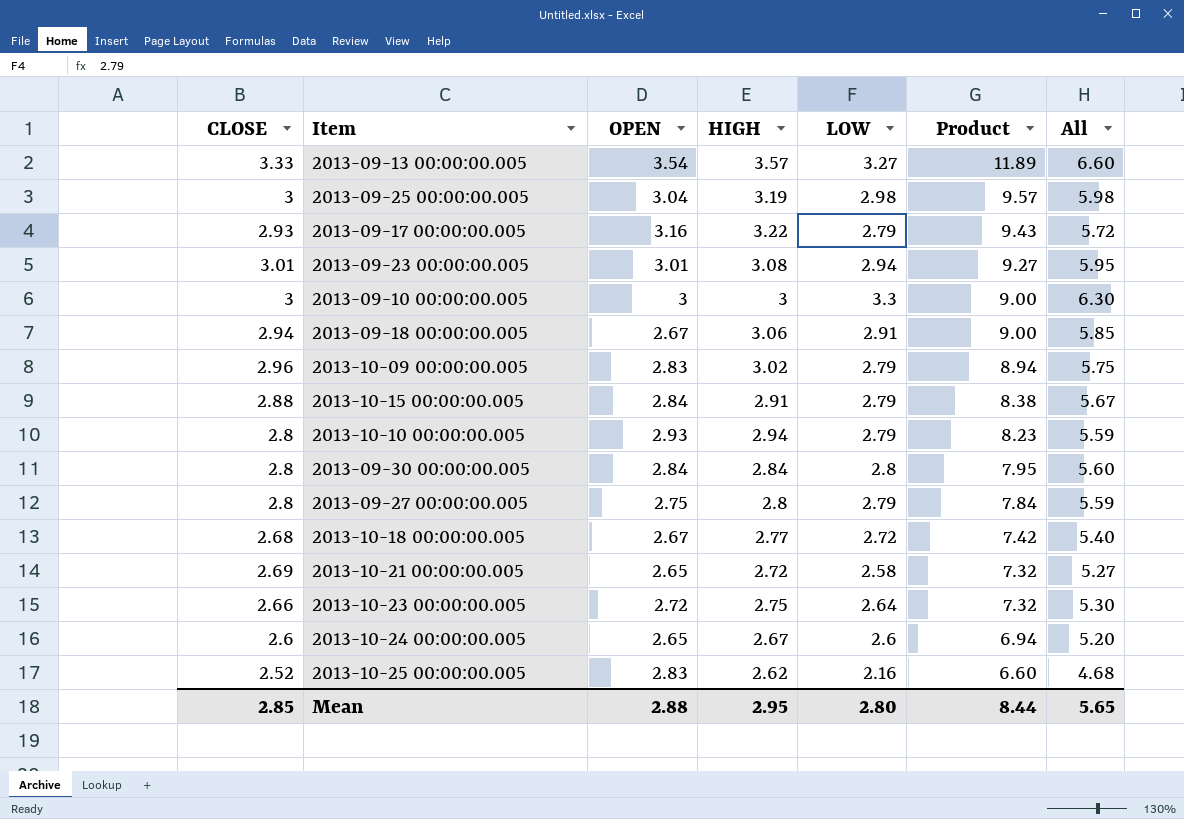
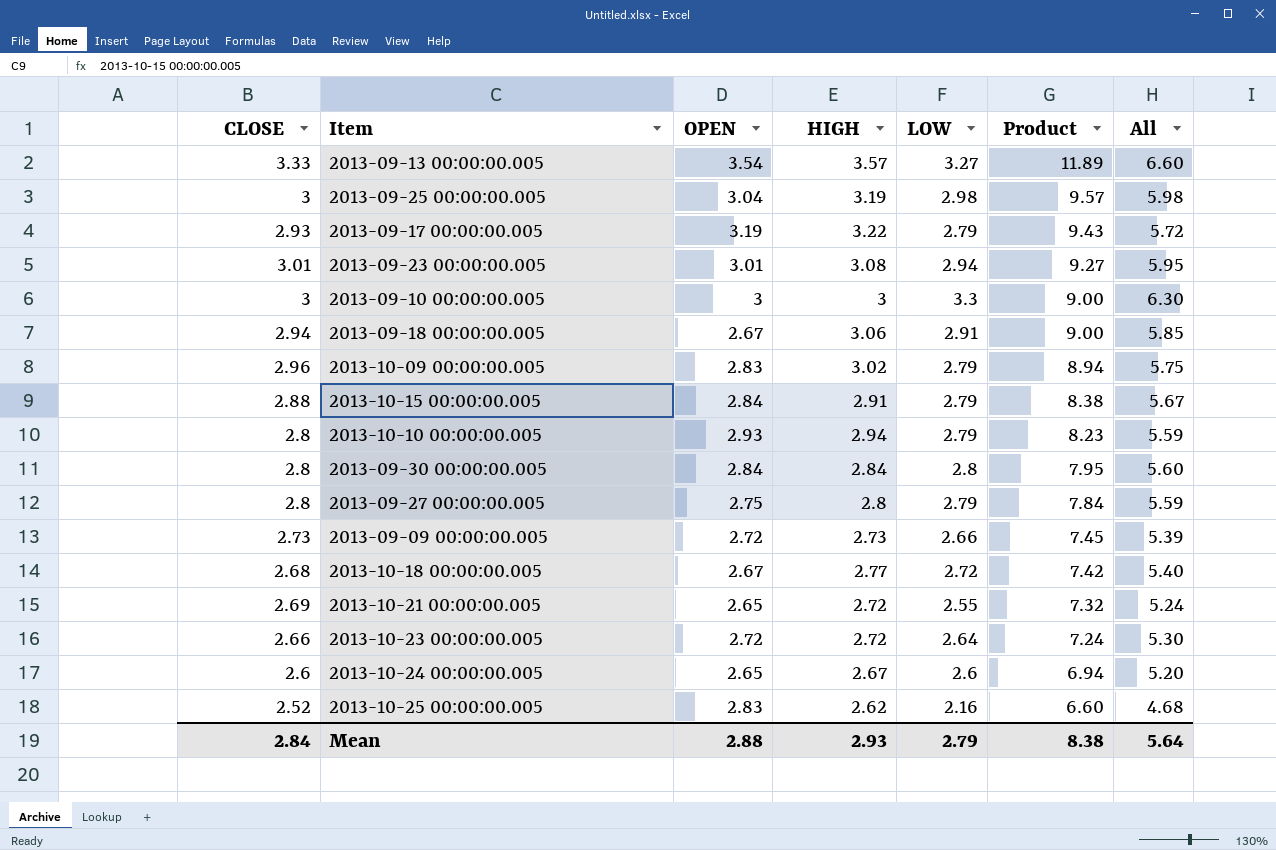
2013-09-17 00:00:00.005 | OPEN: 3.16 -> 3.19
row 2013-09-09 00:00:00.005: none -> 2.73 | 2.72 | 2.73 | 2.66 | 7.45 | 5.39
2013-10-21 00:00:00.005 | LOW: 2.58 -> 2.55
2013-10-21 00:00:00.005 | All: 5.27 -> 5.24
2013-10-23 00:00:00.005 | HIGH: 2.75 -> 2.72
2013-10-23 00:00:00.005 | Product: 7.32 -> 7.24
Mean | CLOSE: 2.85 -> 2.84
Mean | HIGH: 2.95 -> 2.93
Mean | LOW: 2.80 -> 2.79
Mean | Product: 8.44 -> 8.38
Mean | All: 5.65 -> 5.64

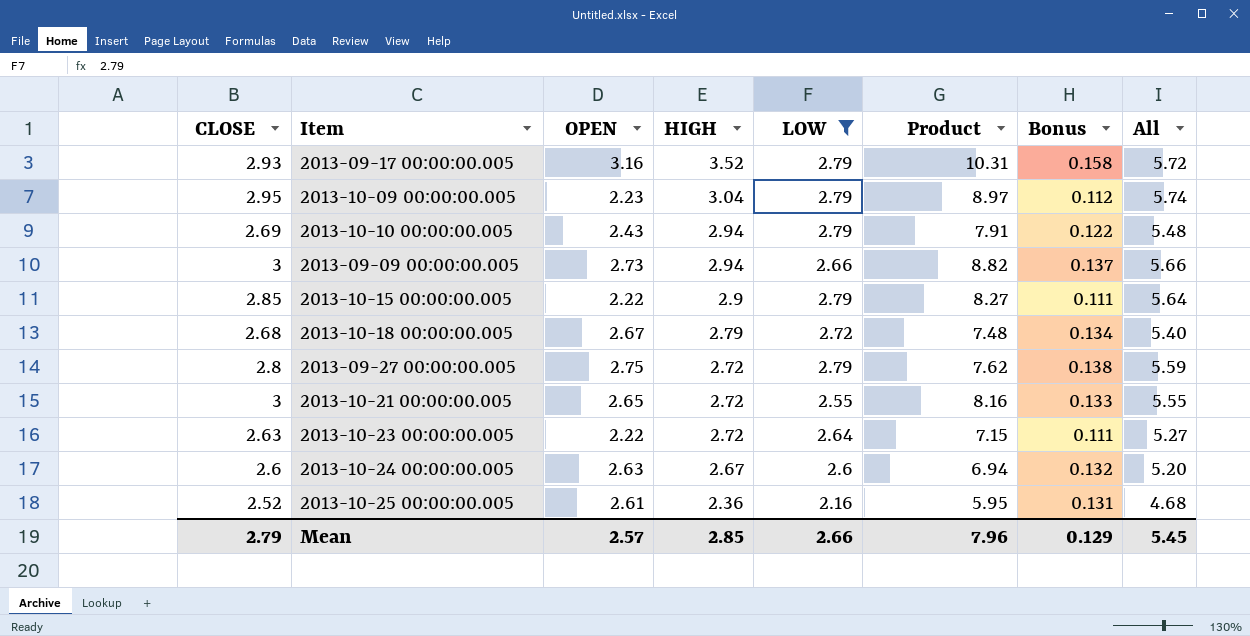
filter: none -> LOW <= 2.79
row order: Product descending -> HIGH descending
column Bonus | formula: none -> [OPEN] * 0.05
2013-09-17 00:00:00.005 | OPEN: 3.19 -> 3.16
2013-09-17 00:00:00.005 | HIGH: 3.22 -> 3.52
2013-09-17 00:00:00.005 | Product: 9.43 -> 10.31
2013-10-09 00:00:00.005 | CLOSE: 2.96 -> 2.95
2013-10-09 00:00:00.005 | OPEN: 2.83 -> 2.23
2013-10-09 00:00:00.005 | HIGH: 3.02 -> 3.04
2013-10-09 00:00:00.005 | Product: 8.94 -> 8.97
2013-10-09 00:00:00.005 | All: 5.75 -> 5.74
2013-10-10 00:00:00.005 | CLOSE: 2.8 -> 2.69
2013-10-10 00:00:00.005 | OPEN: 2.93 -> 2.43
2013-10-10 00:00:00.005 | Product: 8.23 -> 7.91
2013-10-10 00:00:00.005 | All: 5.59 -> 5.48
2013-09-09 00:00:00.005 | CLOSE: 2.73 -> 3
2013-09-09 00:00:00.005 | OPEN: 2.72 -> 2.73
2013-09-09 00:00:00.005 | HIGH: 2.73 -> 2.94
2013-09-09 00:00:00.005 | Product: 7.45 -> 8.82
2013-09-09 00:00:00.005 | All: 5.39 -> 5.66
2013-10-15 00:00:00.005 | CLOSE: 2.88 -> 2.85
2013-10-15 00:00:00.005 | OPEN: 2.84 -> 2.22
2013-10-15 00:00:00.005 | HIGH: 2.91 -> 2.9
2013-10-15 00:00:00.005 | Product: 8.38 -> 8.27
2013-10-15 00:00:00.005 | All: 5.67 -> 5.64
2013-10-18 00:00:00.005 | HIGH: 2.77 -> 2.79
2013-10-18 00:00:00.005 | Product: 7.42 -> 7.48
2013-09-27 00:00:00.005 | HIGH: 2.8 -> 2.72
2013-09-27 00:00:00.005 | Product: 7.84 -> 7.62
2013-10-21 00:00:00.005 | CLOSE: 2.69 -> 3
2013-10-21 00:00:00.005 | Product: 7.32 -> 8.16
2013-10-21 00:00:00.005 | All: 5.24 -> 5.55
2013-10-23 00:00:00.005 | CLOSE: 2.66 -> 2.63
2013-10-23 00:00:00.005 | OPEN: 2.72 -> 2.22
2013-10-23 00:00:00.005 | Product: 7.24 -> 7.15
2013-10-23 00:00:00.005 | All: 5.30 -> 5.27
2013-10-24 00:00:00.005 | OPEN: 2.65 -> 2.63
2013-10-25 00:00:00.005 | OPEN: 2.83 -> 2.61
2013-10-25 00:00:00.005 | HIGH: 2.62 -> 2.36
2013-10-25 00:00:00.005 | Product: 6.60 -> 5.95
Mean | CLOSE: 2.84 -> 2.79
Mean | OPEN: 2.88 -> 2.57
Mean | HIGH: 2.93 -> 2.85
Mean | LOW: 2.79 -> 2.66
Mean | Product: 8.38 -> 7.96
Mean | All: 5.64 -> 5.45

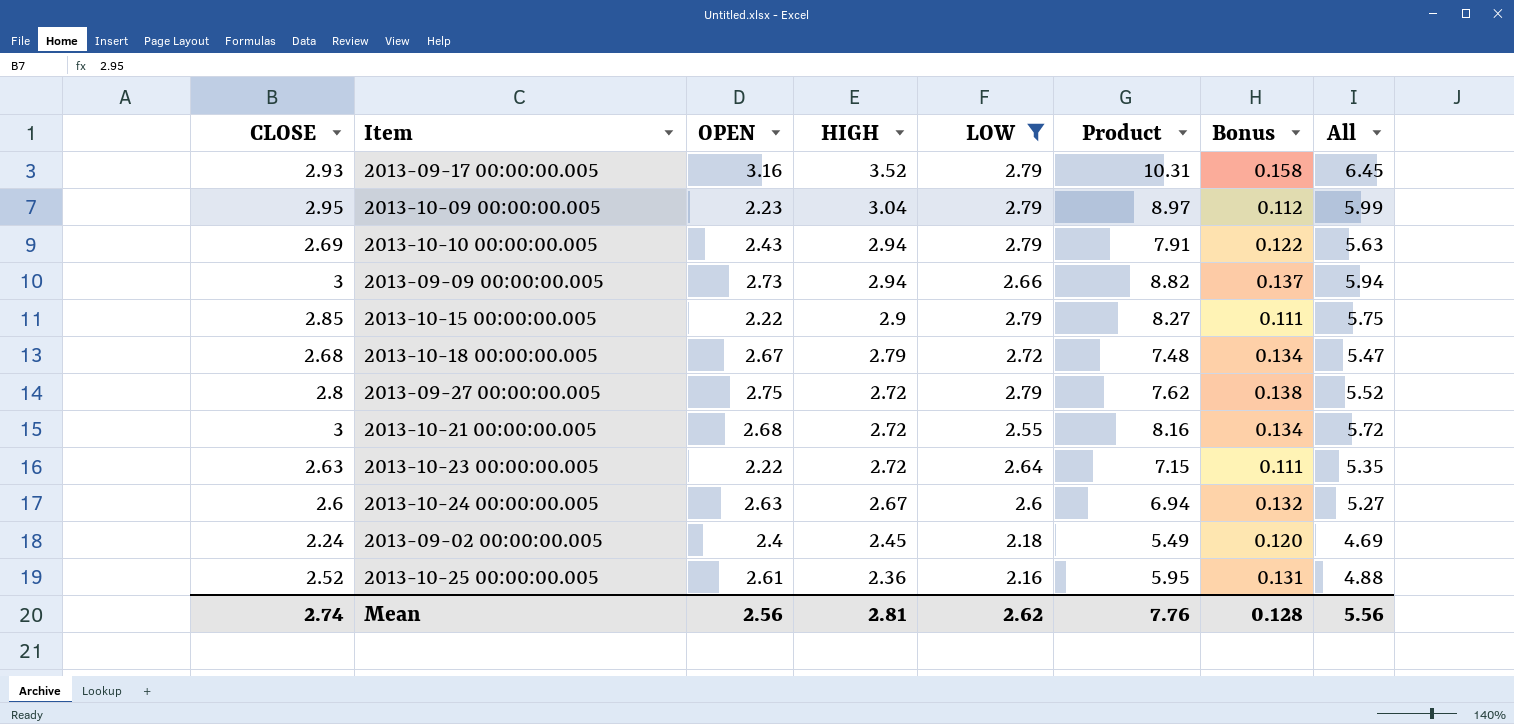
column All | formula: [CLOSE] + [LOW] -> [CLOSE] + [HIGH]
2013-10-21 00:00:00.005 | OPEN: 2.65 -> 2.68
2013-10-21 00:00:00.005 | Bonus: 0.133 -> 0.134
row 2013-09-02 00:00:00.005: none -> 2.24 | 2.4 | 2.45 | 2.18 | 5.49 | 0.120 | 4.69
Mean | CLOSE: 2.79 -> 2.74
Mean | OPEN: 2.57 -> 2.56
Mean | HIGH: 2.85 -> 2.81
Mean | LOW: 2.66 -> 2.62
Mean | Product: 7.96 -> 7.76
Mean | Bonus: 0.129 -> 0.128
Mean | All: 5.45 -> 5.56

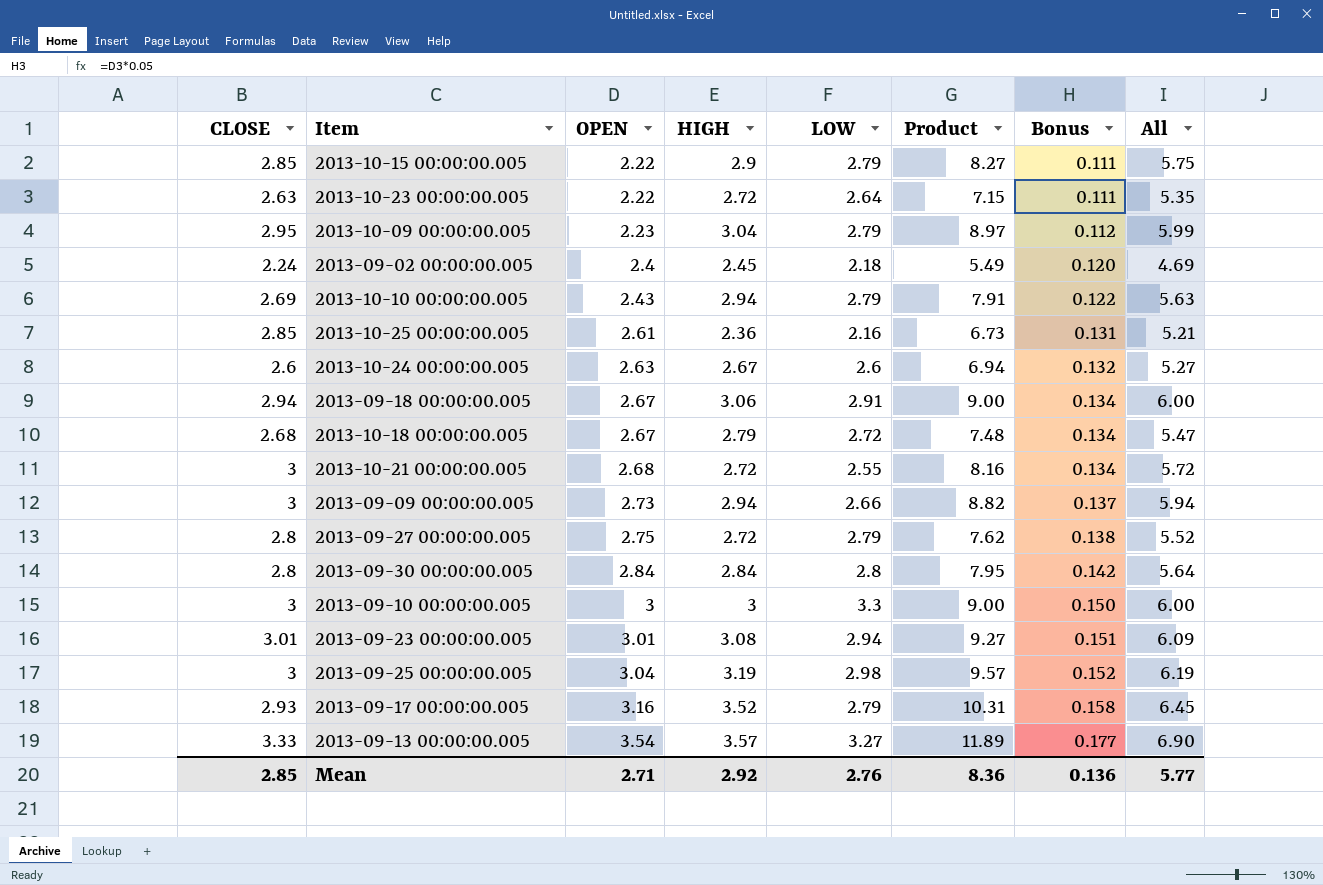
filter: LOW <= 2.79 -> none
row order: HIGH descending -> OPEN ascending
2013-10-25 00:00:00.005 | CLOSE: 2.52 -> 2.85
2013-10-25 00:00:00.005 | Product: 5.95 -> 6.73
2013-10-25 00:00:00.005 | All: 4.88 -> 5.21
Mean | CLOSE: 2.74 -> 2.85
Mean | OPEN: 2.56 -> 2.71
Mean | HIGH: 2.81 -> 2.92
Mean | LOW: 2.62 -> 2.76
Mean | Product: 7.76 -> 8.36
Mean | Bonus: 0.128 -> 0.136
Mean | All: 5.56 -> 5.77

